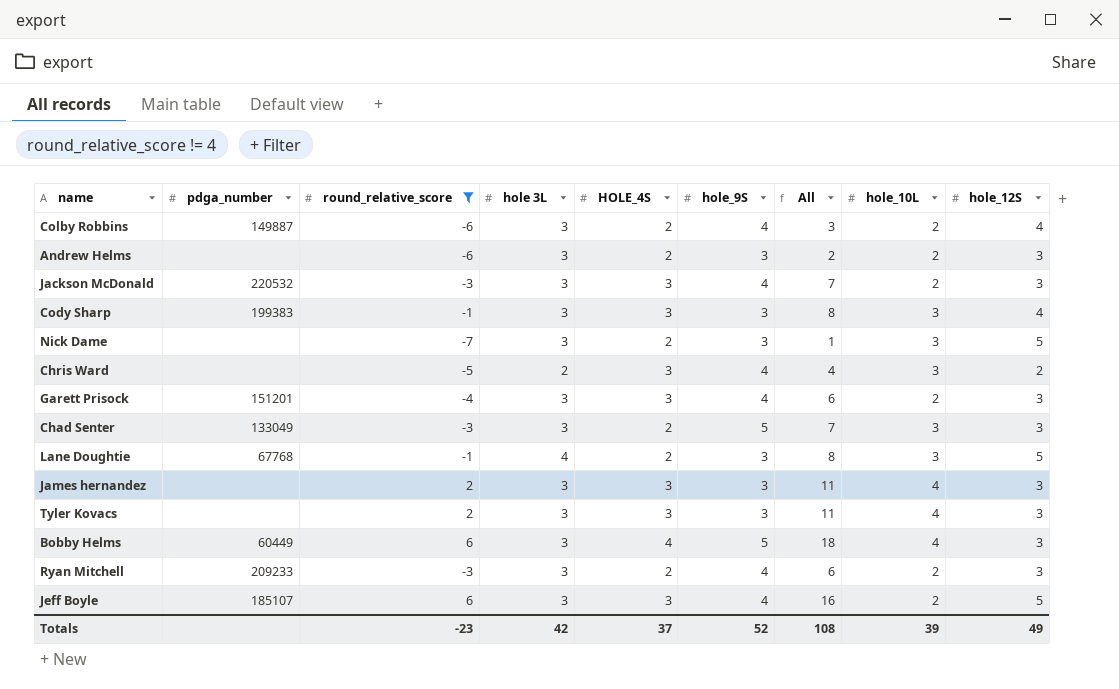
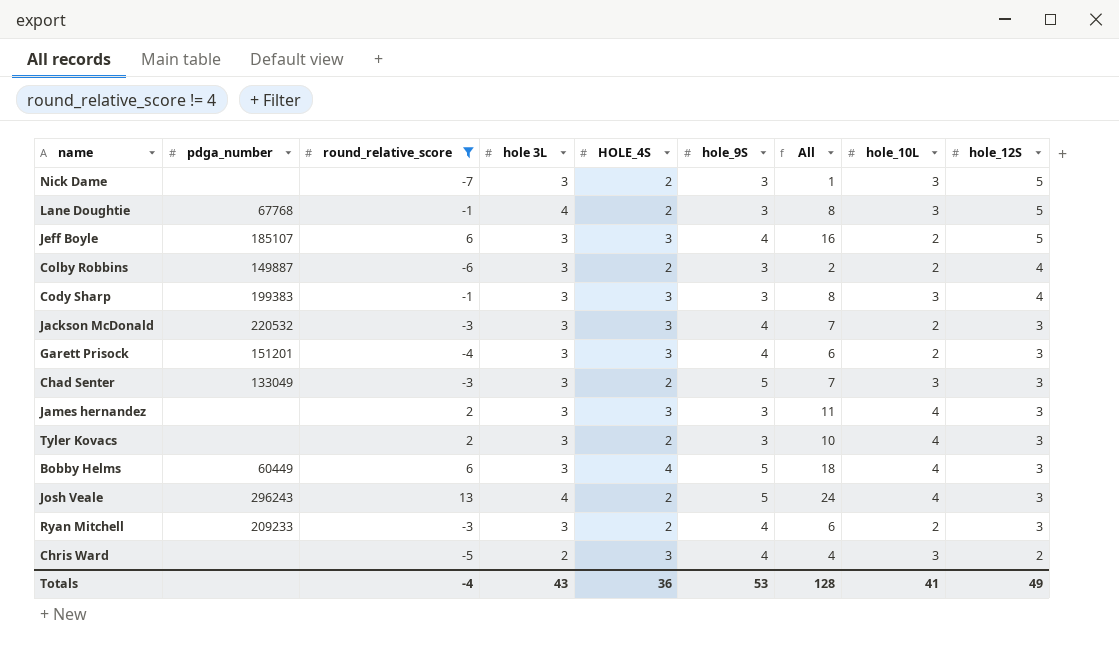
row order: none -> hole_12S descending
row Andrew Helms: none | -6 | 3 | 2 | 3 | 2 | 2 | 3 -> none
Colby Robbins | hole_9S: 4 -> 3
Colby Robbins | All: 3 -> 2
Tyler Kovacs | HOLE_4S: 3 -> 2
Tyler Kovacs | All: 11 -> 10
row Josh Veale: none -> 296243 | 13 | 4 | 2 | 5 | 24 | 4 | 3
Totals | round_relative_score: -23 -> -4
Totals | hole 3L: 42 -> 43
Totals | HOLE_4S: 37 -> 36
Totals | hole_9S: 52 -> 53
Totals | All: 108 -> 128
Totals | hole_10L: 39 -> 41

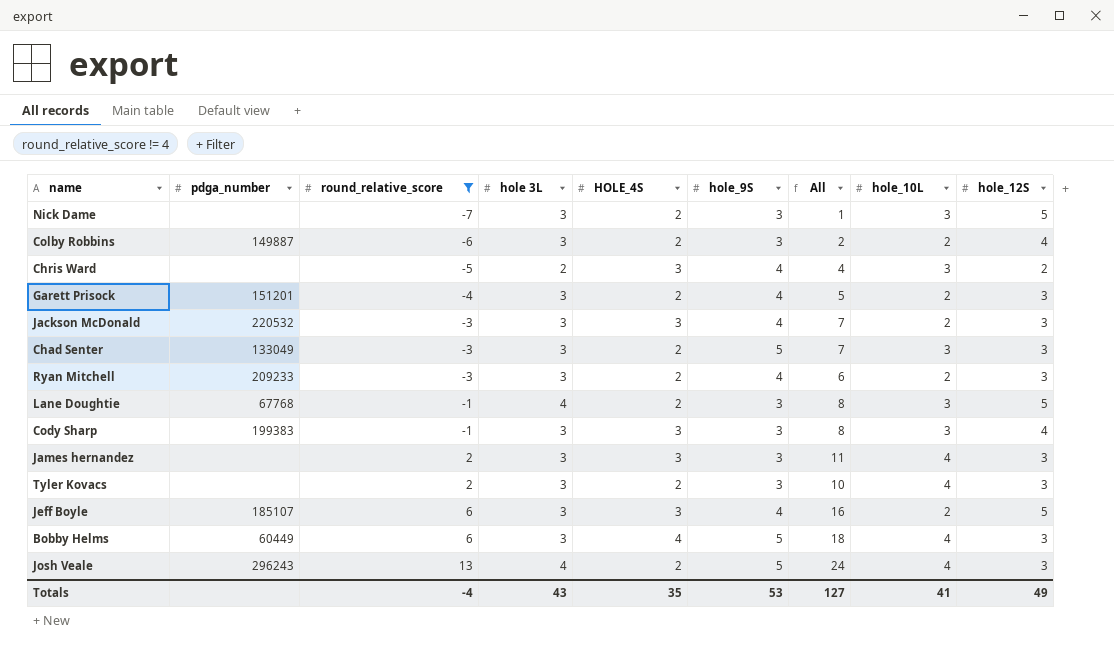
row order: hole_12S descending -> round_relative_score ascending
Garett Prisock | HOLE_4S: 3 -> 2
Garett Prisock | All: 6 -> 5
Totals | HOLE_4S: 36 -> 35
Totals | All: 128 -> 127

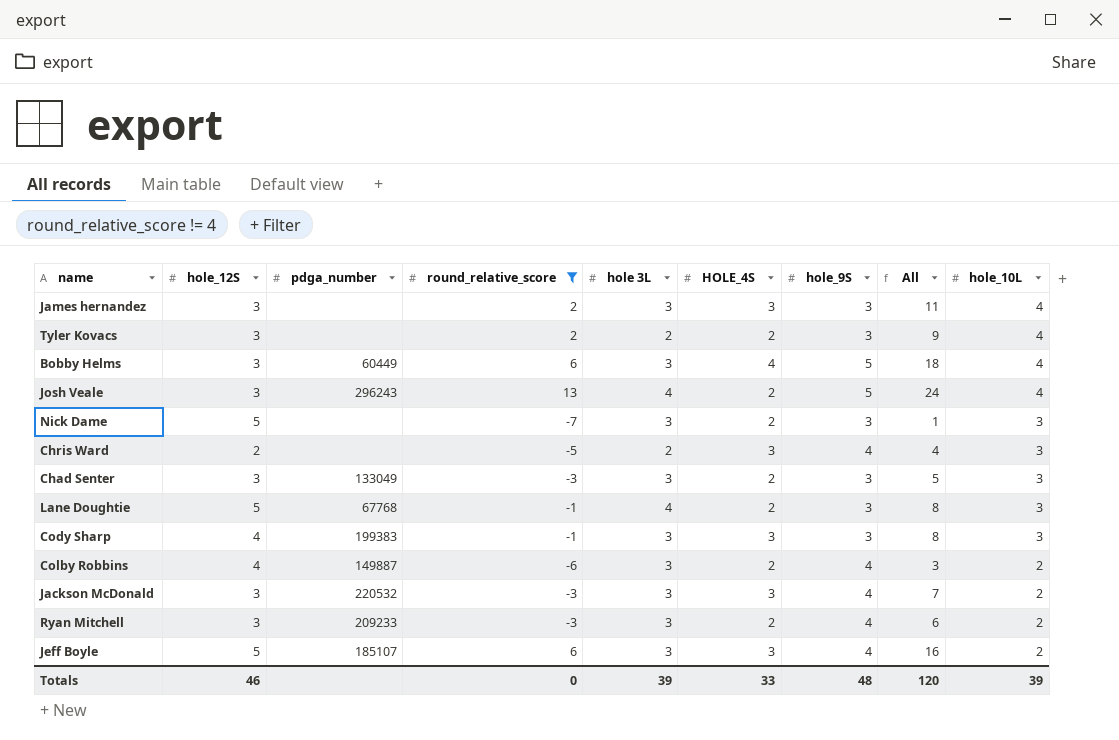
row order: round_relative_score ascending -> hole_10L descending
column hole_12S | position: 9 -> 2
row Garett Prisock: 151201 | -4 | 3 | 2 | 4 | 5 | 2 | 3 -> none
Tyler Kovacs | hole 3L: 3 -> 2
Tyler Kovacs | All: 10 -> 9
Chad Senter | hole_9S: 5 -> 3
Chad Senter | All: 7 -> 5
Colby Robbins | hole_9S: 3 -> 4
Colby Robbins | All: 2 -> 3
Totals | hole_12S: 49 -> 46
Totals | round_relative_score: -4 -> 0
Totals | hole 3L: 43 -> 39
Totals | HOLE_4S: 35 -> 33
Totals | hole_9S: 53 -> 48
Totals | All: 127 -> 120
Totals | hole_10L: 41 -> 39

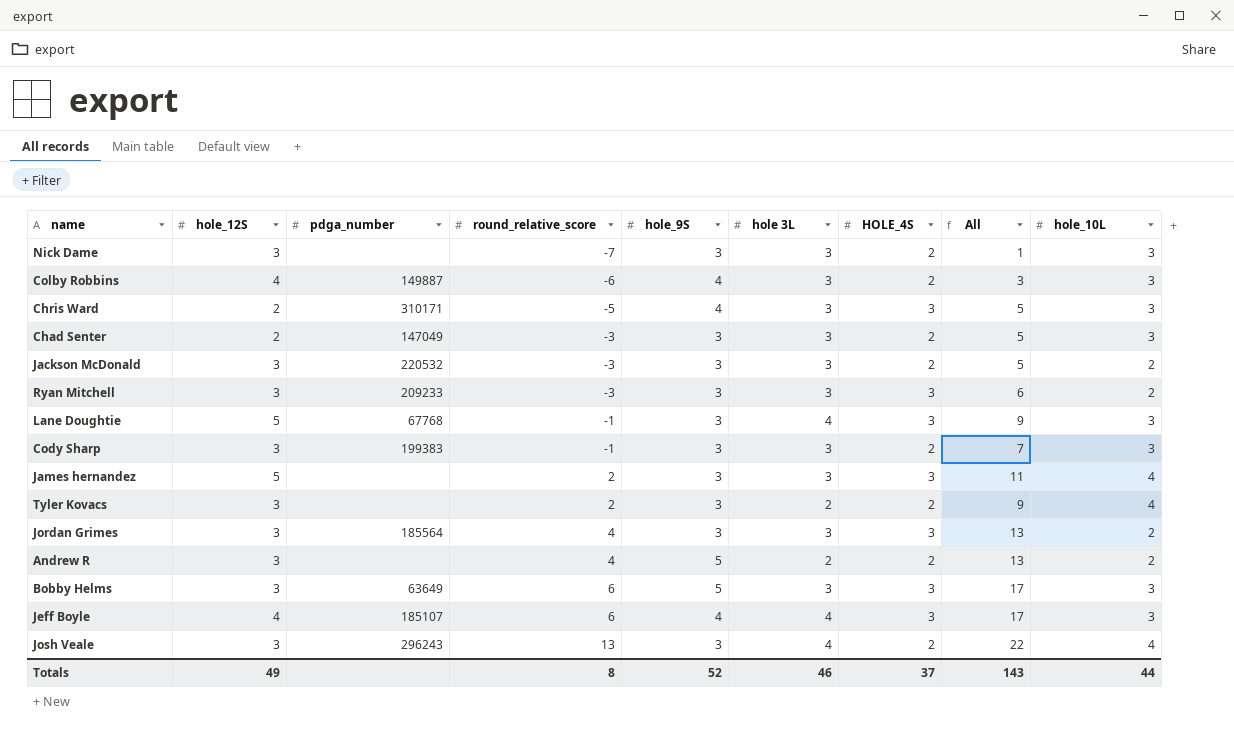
filter: round_relative_score != 4 -> none
row order: hole_10L descending -> round_relative_score ascending
column hole_9S | position: 7 -> 5
Nick Dame | hole_12S: 5 -> 3
Colby Robbins | hole_10L: 2 -> 3
Chris Ward | pdga_number: none -> 310171
Chris Ward | hole 3L: 2 -> 3
Chris Ward | All: 4 -> 5
Chad Senter | hole_12S: 3 -> 2
Chad Senter | pdga_number: 133049 -> 147049
Jackson McDonald | hole_9S: 4 -> 3
Jackson McDonald | HOLE_4S: 3 -> 2
Jackson McDonald | All: 7 -> 5
Ryan Mitchell | hole_9S: 4 -> 3
Ryan Mitchell | HOLE_4S: 2 -> 3
Lane Doughtie | HOLE_4S: 2 -> 3
Lane Doughtie | All: 8 -> 9
Cody Sharp | hole_12S: 4 -> 3
Cody Sharp | HOLE_4S: 3 -> 2
Cody Sharp | All: 8 -> 7
James hernandez | hole_12S: 3 -> 5
Bobby Helms | pdga_number: 60449 -> 63649
Bobby Helms | HOLE_4S: 4 -> 3
Bobby Helms | All: 18 -> 17
Bobby Helms | hole_10L: 4 -> 3
Jeff Boyle | hole_12S: 5 -> 4
Jeff Boyle | hole 3L: 3 -> 4
Jeff Boyle | All: 16 -> 17
Jeff Boyle | hole_10L: 2 -> 3
Josh Veale | hole_9S: 5 -> 3
Josh Veale | All: 24 -> 22
Totals | hole_12S: 46 -> 49
Totals | round_relative_score: 0 -> 8
Totals | hole_9S: 48 -> 52
Totals | hole 3L: 39 -> 46
Totals | HOLE_4S: 33 -> 37
Totals | All: 120 -> 143
Totals | hole_10L: 39 -> 44

